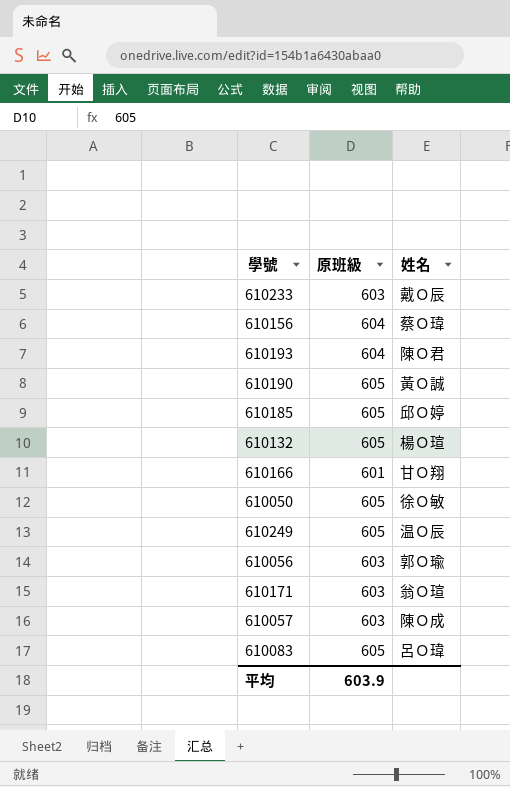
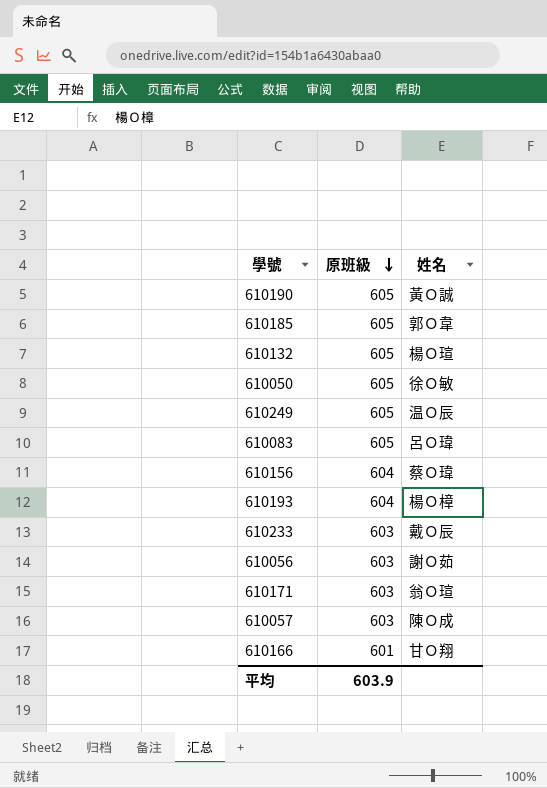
row order: none -> 原班級 descending
610185 | 姓名: 邱Ｏ婷 -> 郭Ｏ韋
610193 | 姓名: 陳Ｏ君 -> 楊Ｏ樟
610056 | 姓名: 郭Ｏ瑜 -> 謝Ｏ茹

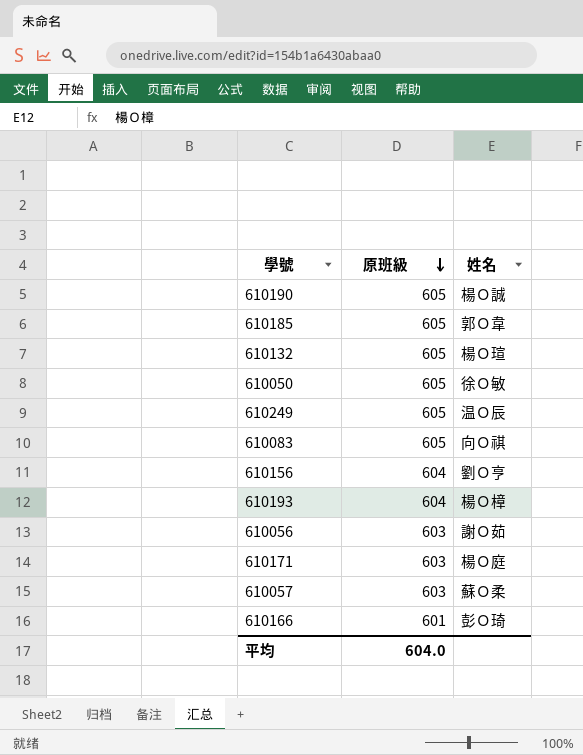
row 610233: 603 | 戴Ｏ辰 -> none
610190 | 姓名: 黃Ｏ誠 -> 楊Ｏ誠
610083 | 姓名: 呂Ｏ瑋 -> 向Ｏ祺
610156 | 姓名: 蔡Ｏ瑋 -> 劉Ｏ亨
610171 | 姓名: 翁Ｏ瑄 -> 楊Ｏ庭
610057 | 姓名: 陳Ｏ成 -> 蘇Ｏ柔
610166 | 姓名: 甘Ｏ翔 -> 彭Ｏ琦
平均 | 原班級: 603.9 -> 604.0

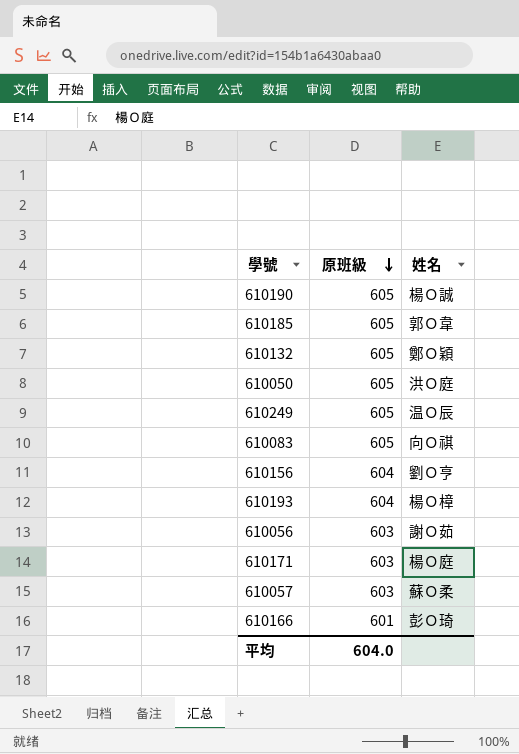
610132 | 姓名: 楊Ｏ瑄 -> 鄭Ｏ穎
610050 | 姓名: 徐Ｏ敏 -> 洪Ｏ庭

